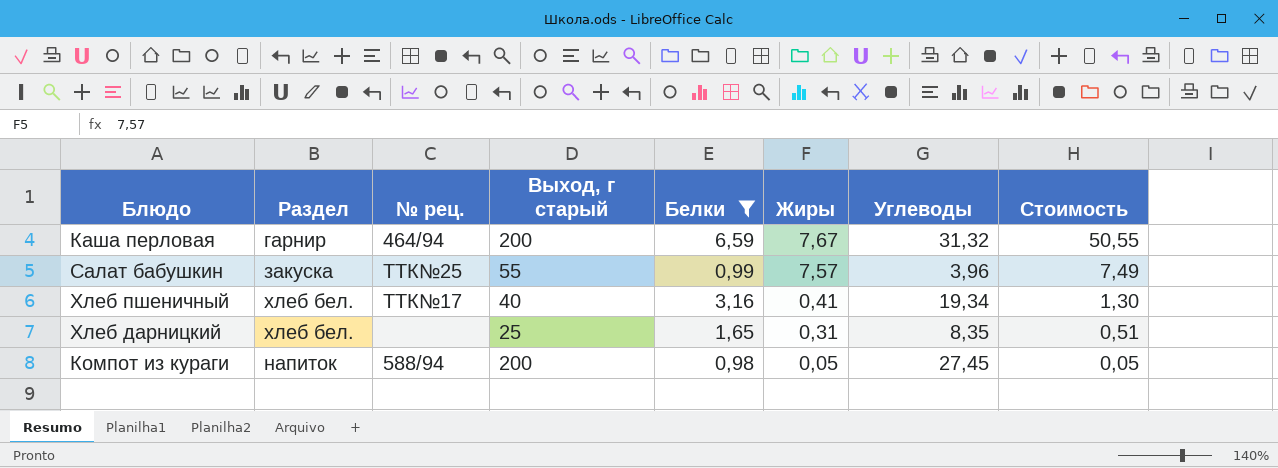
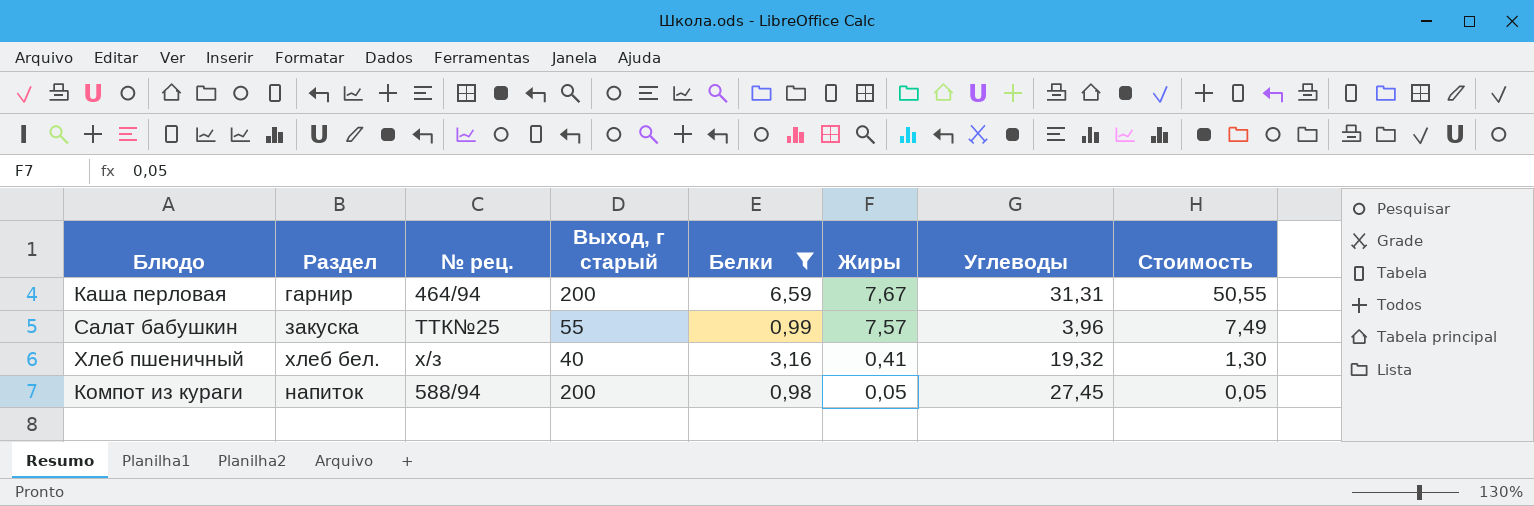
row Хлеб дарницкий: хлеб бел. | none | 25 | 1,65 | 0,31 | 8,35 | 0,51 -> none
Каша перловая | Углеводы: 31,32 -> 31,31
Хлеб пшеничный | № рец.: ТТК№17 -> х/з
Хлеб пшеничный | Углеводы: 19,34 -> 19,32

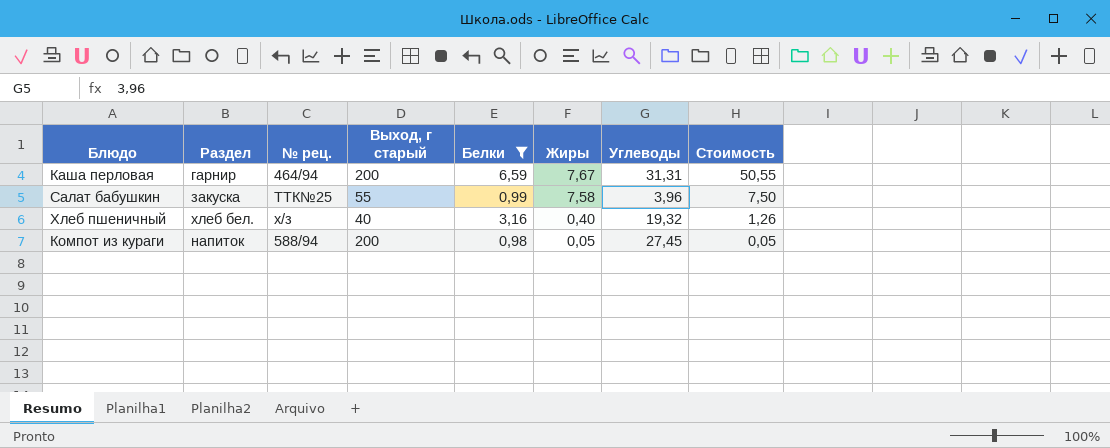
Салат бабушкин | Жиры: 7,57 -> 7,58
Салат бабушкин | Стоимость: 7,49 -> 7,50
Хлеб пшеничный | Жиры: 0,41 -> 0,40
Хлеб пшеничный | Стоимость: 1,30 -> 1,26

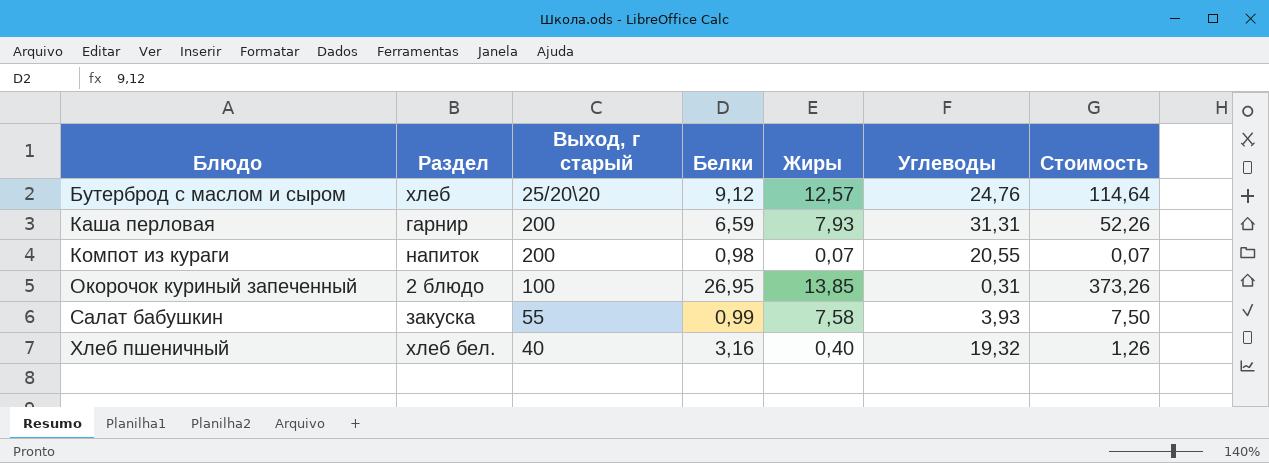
filter: Белки <= 6,59 -> none
row order: Жиры descending -> Блюдо ascending
column № рец. | position: 3 -> none
Каша перловая | Жиры: 7,67 -> 7,93
Каша перловая | Стоимость: 50,55 -> 52,26
Компот из кураги | Жиры: 0,05 -> 0,07
Компот из кураги | Углеводы: 27,45 -> 20,55
Компот из кураги | Стоимость: 0,05 -> 0,07
Салат бабушкин | Углеводы: 3,96 -> 3,93

